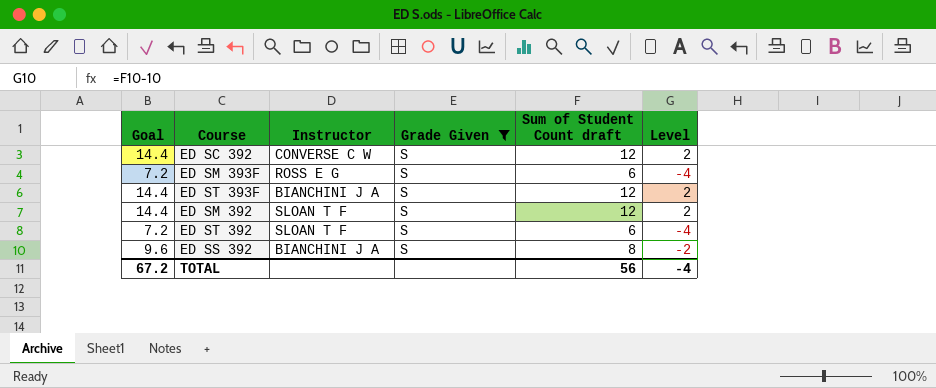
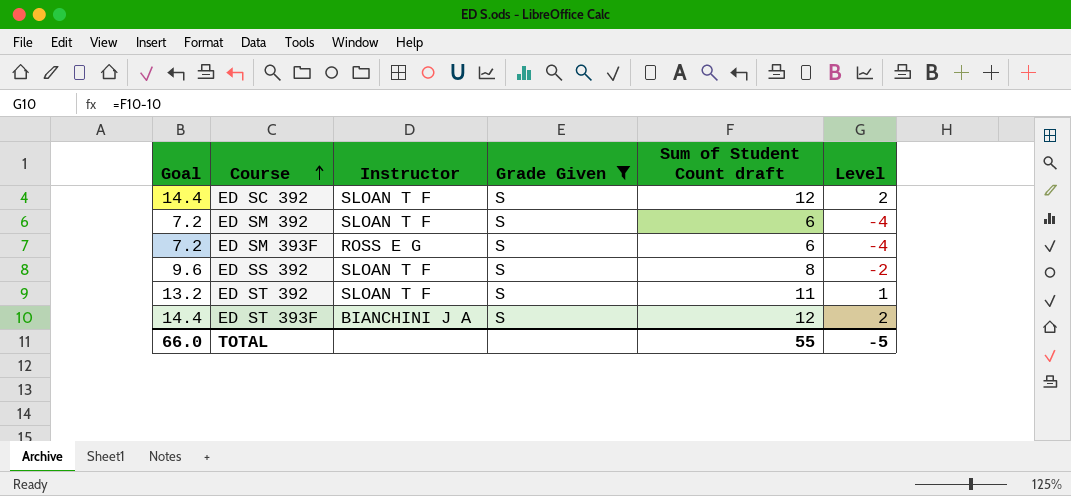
row order: none -> Course ascending
ED SC 392 | Instructor: CONVERSE C W -> SLOAN T F
ED SM 392 | Goal: 14.4 -> 7.2
ED SM 392 | Sum of Student Count draft: 12 -> 6
ED SM 392 | Level: 2 -> -4
ED SS 392 | Instructor: BIANCHINI J A -> SLOAN T F
ED ST 392 | Goal: 7.2 -> 13.2
ED ST 392 | Sum of Student Count draft: 6 -> 11
ED ST 392 | Level: -4 -> 1
TOTAL | Goal: 67.2 -> 66.0
TOTAL | Sum of Student Count draft: 56 -> 55
TOTAL | Level: -4 -> -5

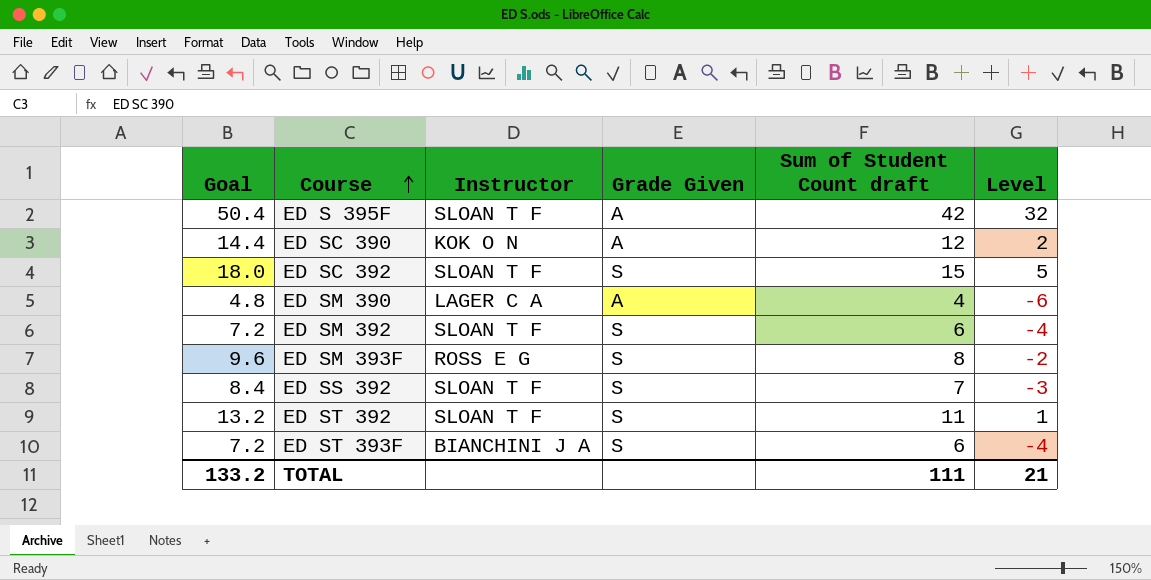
filter: Grade Given = S -> none
ED SC 392 | Goal: 14.4 -> 18.0
ED SC 392 | Sum of Student Count draft: 12 -> 15
ED SC 392 | Level: 2 -> 5
ED SM 393F | Goal: 7.2 -> 9.6
ED SM 393F | Sum of Student Count draft: 6 -> 8
ED SM 393F | Level: -4 -> -2
ED SS 392 | Goal: 9.6 -> 8.4
ED SS 392 | Sum of Student Count draft: 8 -> 7
ED SS 392 | Level: -2 -> -3
ED ST 393F | Goal: 14.4 -> 7.2
ED ST 393F | Sum of Student Count draft: 12 -> 6
ED ST 393F | Level: 2 -> -4
TOTAL | Goal: 66.0 -> 133.2
TOTAL | Sum of Student Count draft: 55 -> 111
TOTAL | Level: -5 -> 21

